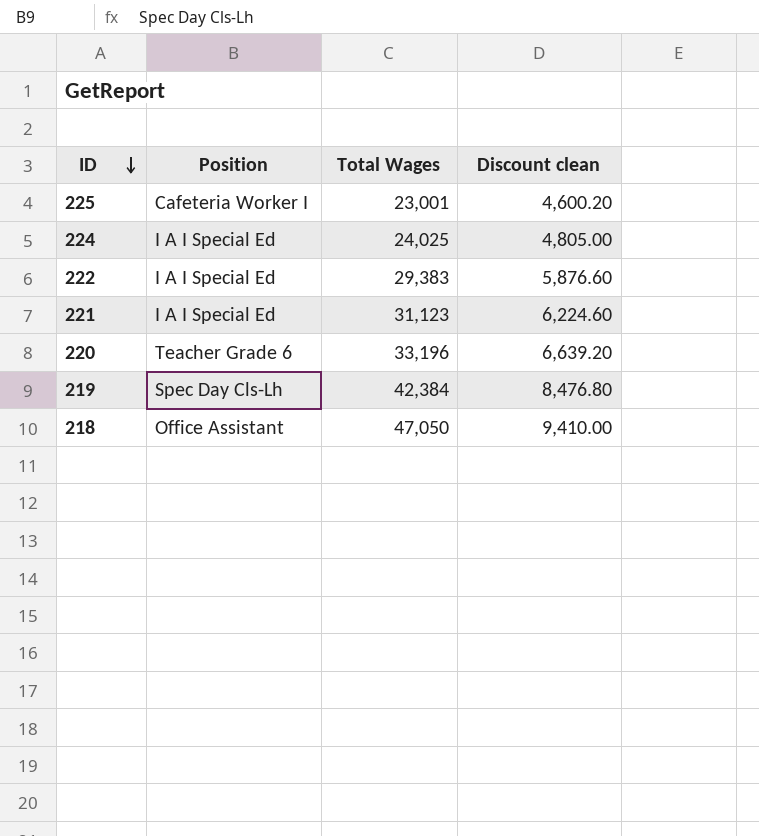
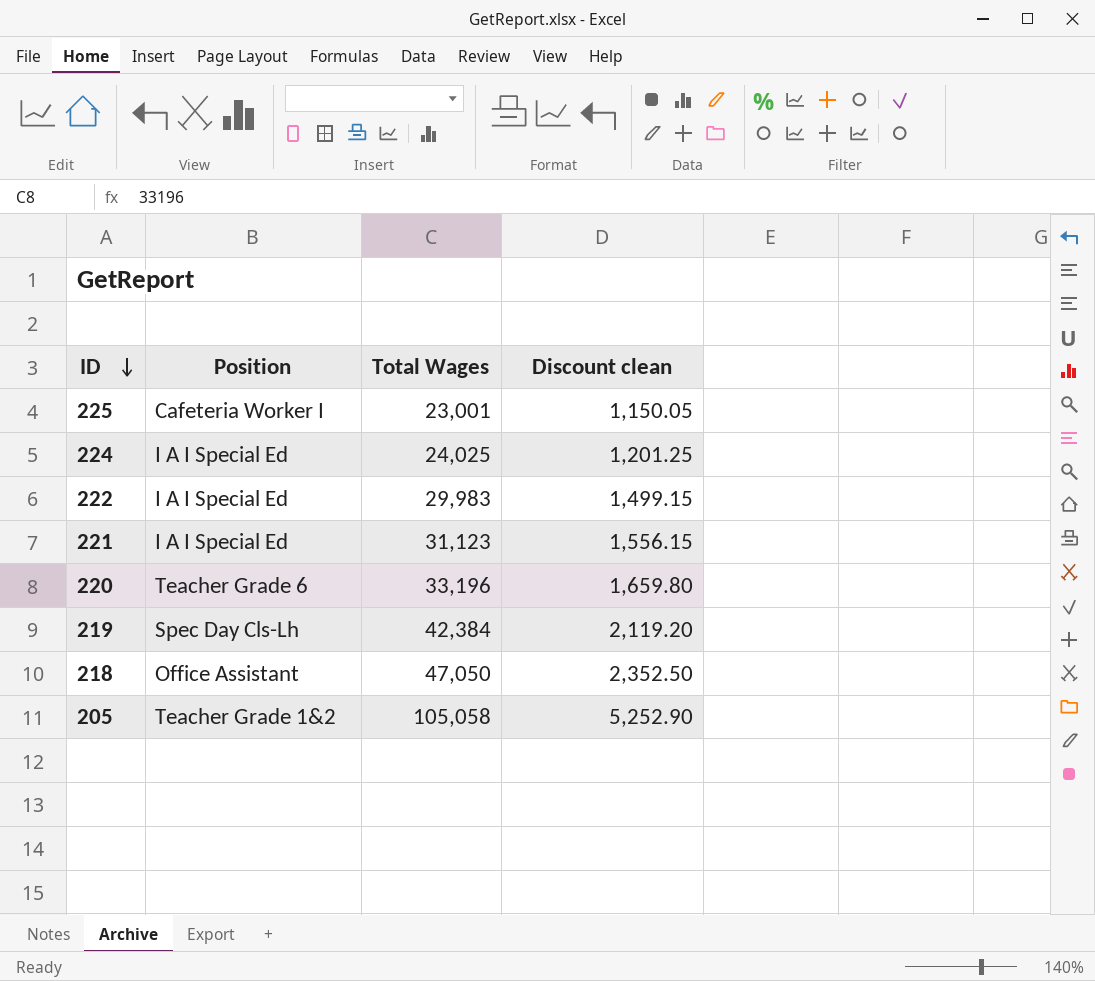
column Discount clean | formula: [Total Wages] * 0.2 -> [Total Wages] * 0.05
222 | Total Wages: 29,383 -> 29,983
row 205: none -> Teacher Grade 1&2 | 105,058 | 5,252.90

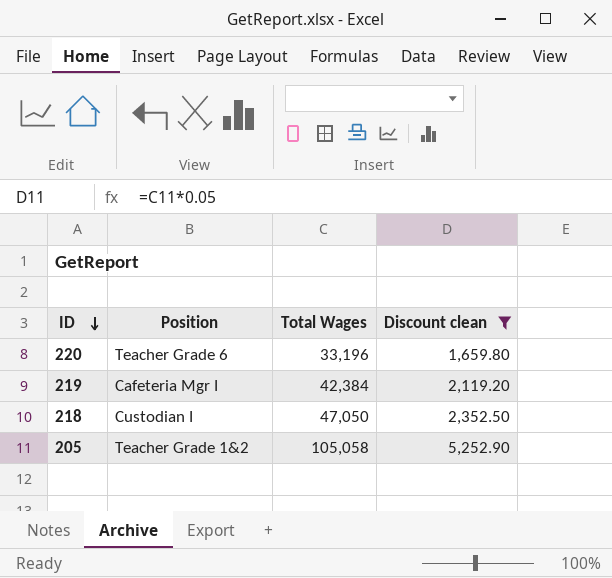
filter: none -> Discount clean >= 1,659.80
219 | Position: Spec Day Cls-Lh -> Cafeteria Mgr I
218 | Position: Office Assistant -> Custodian I

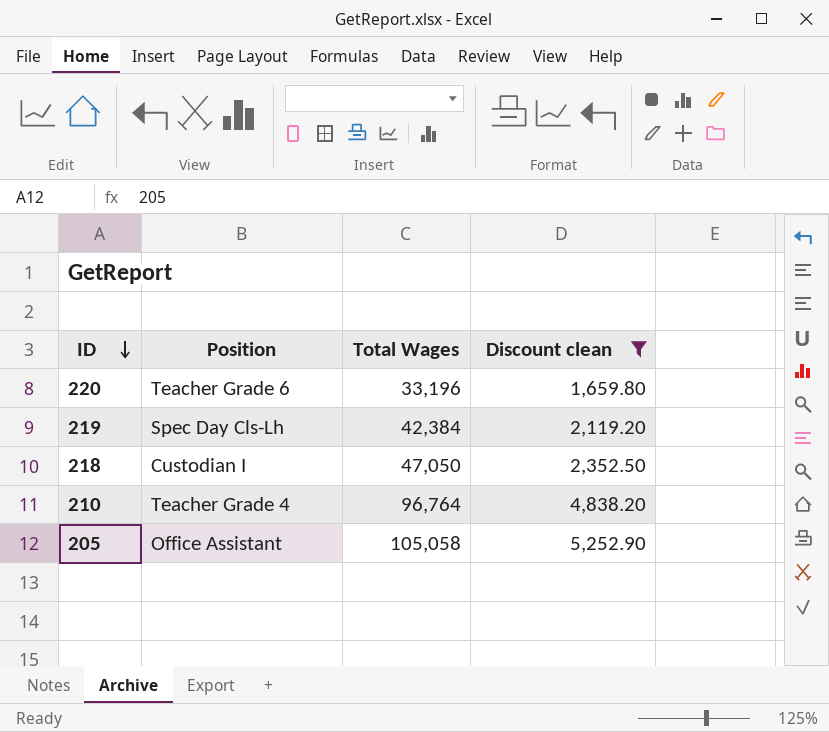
219 | Position: Cafeteria Mgr I -> Spec Day Cls-Lh
row 210: none -> Teacher Grade 4 | 96,764 | 4,838.20
205 | Position: Teacher Grade 1&2 -> Office Assistant

